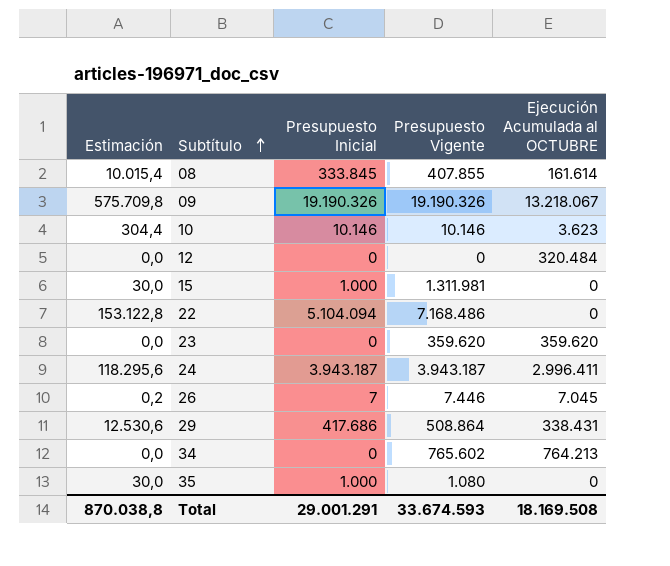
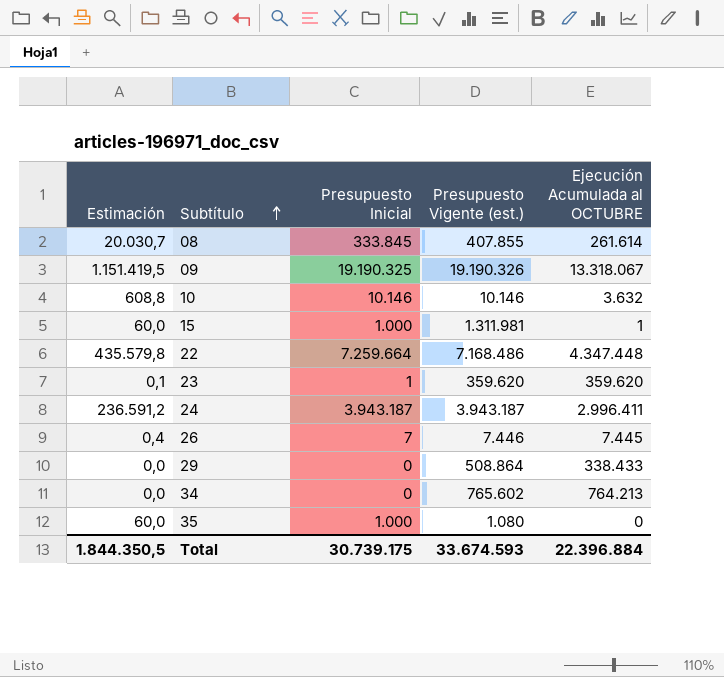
column Estimación | formula: [Presupuesto Inicial] * 0,03 -> [Presupuesto Inicial] * 0,06
column name: Presupuesto Vigente -> Presupuesto Vigente (est.)
row 12: 0,0 | 0 | 0 | 320.484 -> none
08 | Ejecución Acumulada al OCTUBRE: 161.614 -> 261.614
09 | Presupuesto Inicial: 19.190.326 -> 19.190.325
09 | Ejecución Acumulada al OCTUBRE: 13.218.067 -> 13.318.067
10 | Ejecución Acumulada al OCTUBRE: 3.623 -> 3.632
15 | Ejecución Acumulada al OCTUBRE: 0 -> 1
22 | Presupuesto Inicial: 5.104.094 -> 7.259.664
22 | Ejecución Acumulada al OCTUBRE: 0 -> 4.347.448
23 | Presupuesto Inicial: 0 -> 1
26 | Ejecución Acumulada al OCTUBRE: 7.045 -> 7.445
29 | Presupuesto Inicial: 417.686 -> 0
29 | Ejecución Acumulada al OCTUBRE: 338.431 -> 338.433
Total | Estimación: 870.038,8 -> 1.844.350,5
Total | Presupuesto Inicial: 29.001.291 -> 30.739.175
Total | Ejecución Acumulada al OCTUBRE: 18.169.508 -> 22.396.884

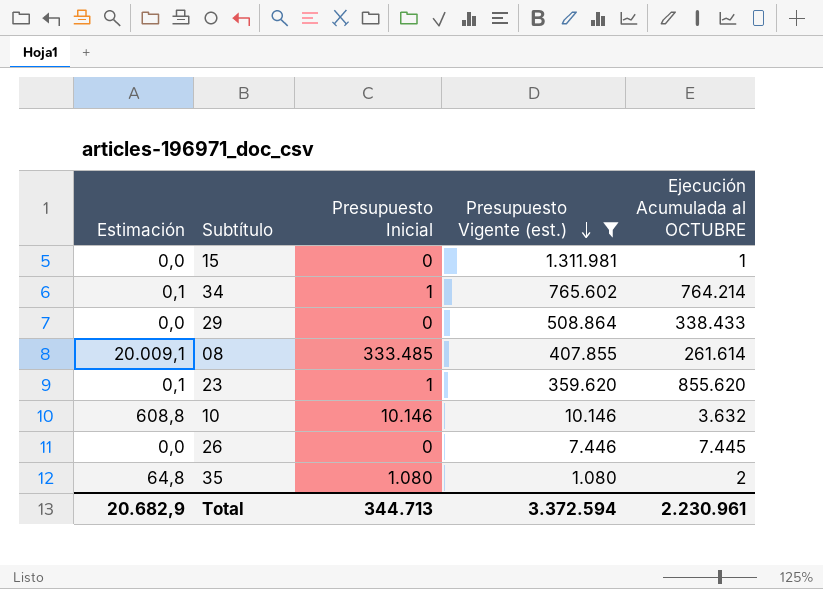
filter: none -> Presupuesto Vigente (est.) <= 1.311.981
row order: Subtítulo ascending -> Presupuesto Vigente (est.) descending
15 | Estimación: 60,0 -> 0,0
15 | Presupuesto Inicial: 1.000 -> 0
34 | Estimación: 0,0 -> 0,1
34 | Presupuesto Inicial: 0 -> 1
34 | Ejecución Acumulada al OCTUBRE: 764.213 -> 764.214
08 | Estimación: 20.030,7 -> 20.009,1
08 | Presupuesto Inicial: 333.845 -> 333.485
23 | Ejecución Acumulada al OCTUBRE: 359.620 -> 855.620
26 | Estimación: 0,4 -> 0,0
26 | Presupuesto Inicial: 7 -> 0
35 | Estimación: 60,0 -> 64,8
35 | Presupuesto Inicial: 1.000 -> 1.080
35 | Ejecución Acumulada al OCTUBRE: 0 -> 2
Total | Estimación: 1.844.350,5 -> 20.682,9
Total | Presupuesto Inicial: 30.739.175 -> 344.713
Total | Presupuesto Vigente (est.): 33.674.593 -> 3.372.594
Total | Ejecución Acumulada al OCTUBRE: 22.396.884 -> 2.230.961

